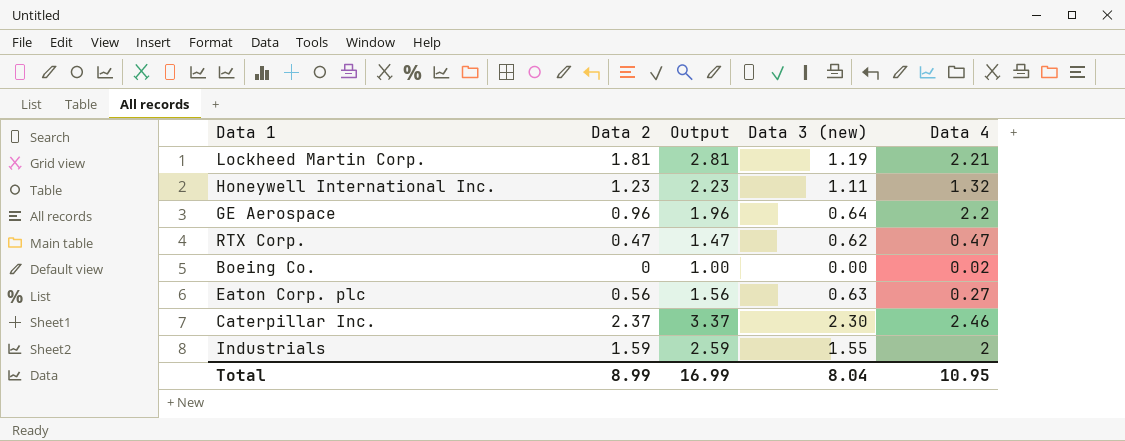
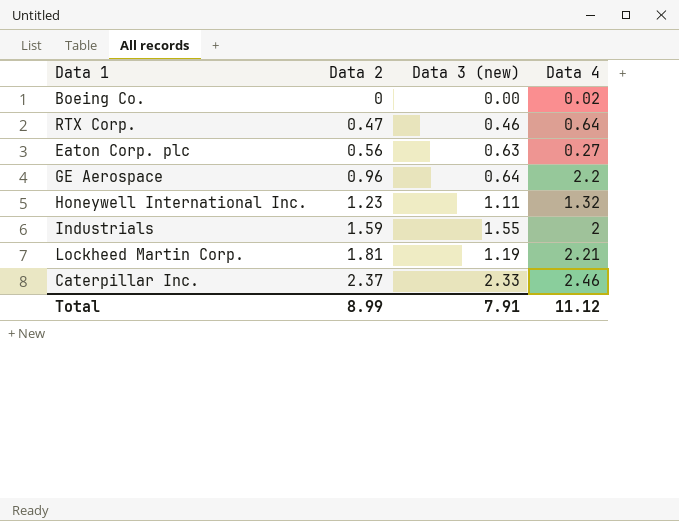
row order: none -> Data 2 ascending
column Output | formula: [Data 2] + 1 -> none
RTX Corp. | Data 3 (new): 0.62 -> 0.46
RTX Corp. | Data 4: 0.47 -> 0.64
Caterpillar Inc. | Data 3 (new): 2.30 -> 2.33
Total | Data 3 (new): 8.04 -> 7.91
Total | Data 4: 10.95 -> 11.12

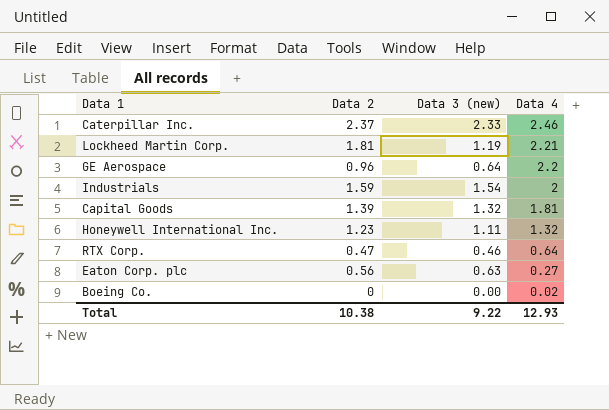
row order: Data 2 ascending -> Data 4 descending
Industrials | Data 3 (new): 1.55 -> 1.54
row Capital Goods: none -> 1.39 | 1.32 | 1.81
Total | Data 2: 8.99 -> 10.38
Total | Data 3 (new): 7.91 -> 9.22
Total | Data 4: 11.12 -> 12.93

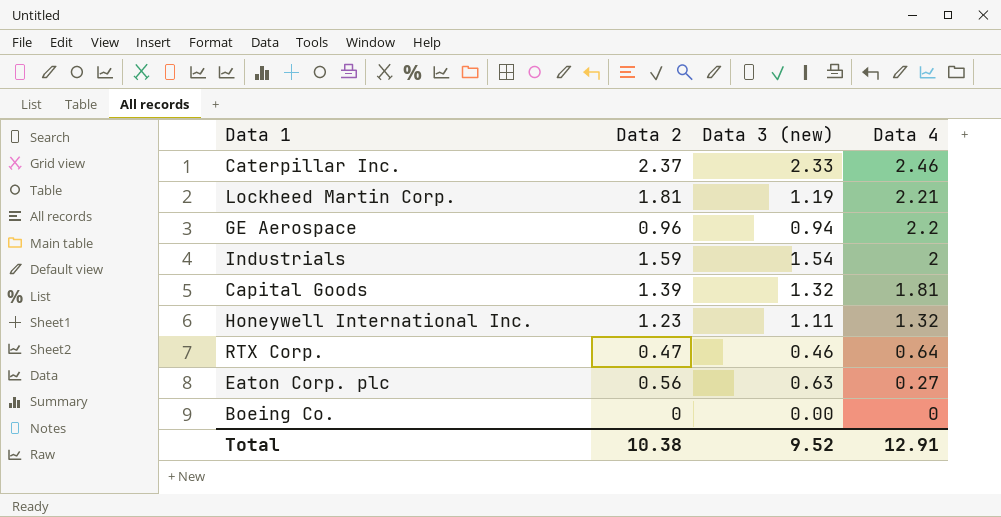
GE Aerospace | Data 3 (new): 0.64 -> 0.94
Boeing Co. | Data 4: 0.02 -> 0
Total | Data 3 (new): 9.22 -> 9.52
Total | Data 4: 12.93 -> 12.91

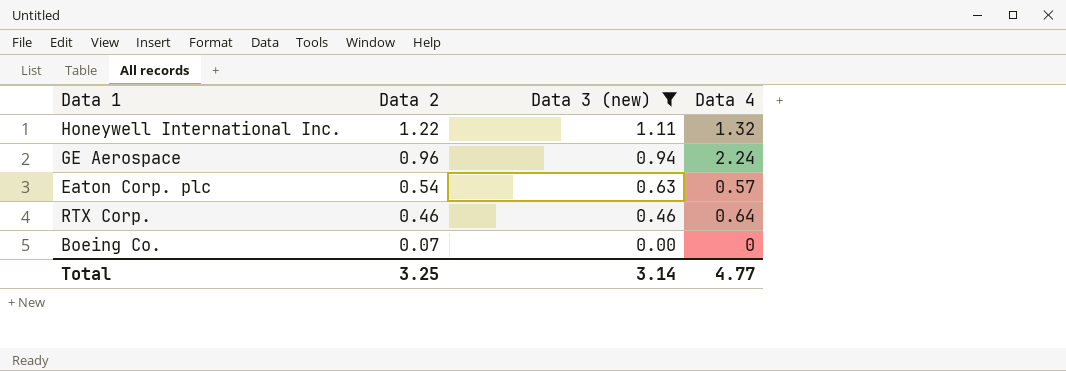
filter: none -> Data 3 (new) <= 1.11
row order: Data 4 descending -> Data 2 descending
Honeywell International Inc. | Data 2: 1.23 -> 1.22
GE Aerospace | Data 4: 2.2 -> 2.24
Eaton Corp. plc | Data 2: 0.56 -> 0.54
Eaton Corp. plc | Data 4: 0.27 -> 0.57
RTX Corp. | Data 2: 0.47 -> 0.46
Boeing Co. | Data 2: 0 -> 0.07
Total | Data 2: 10.38 -> 3.25
Total | Data 3 (new): 9.52 -> 3.14
Total | Data 4: 12.91 -> 4.77

